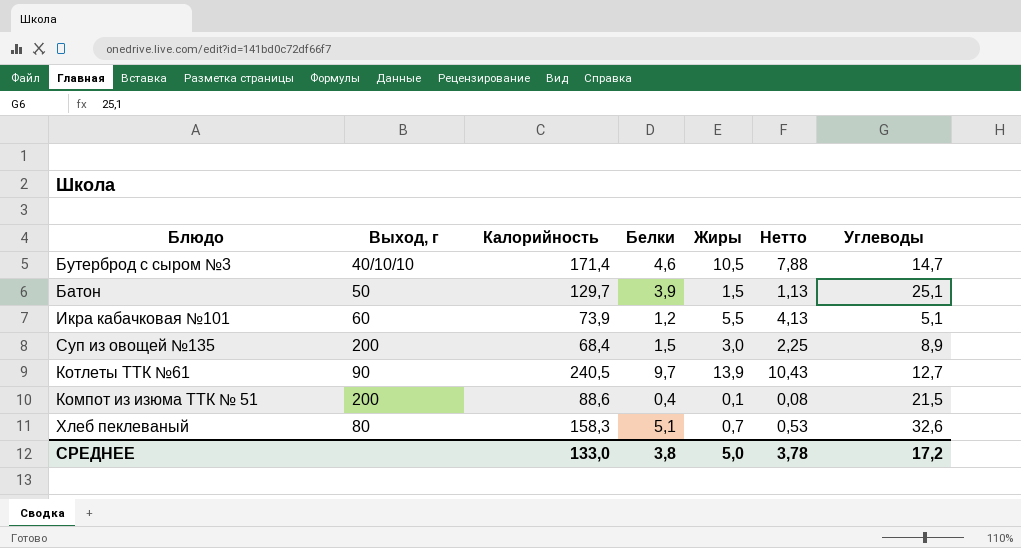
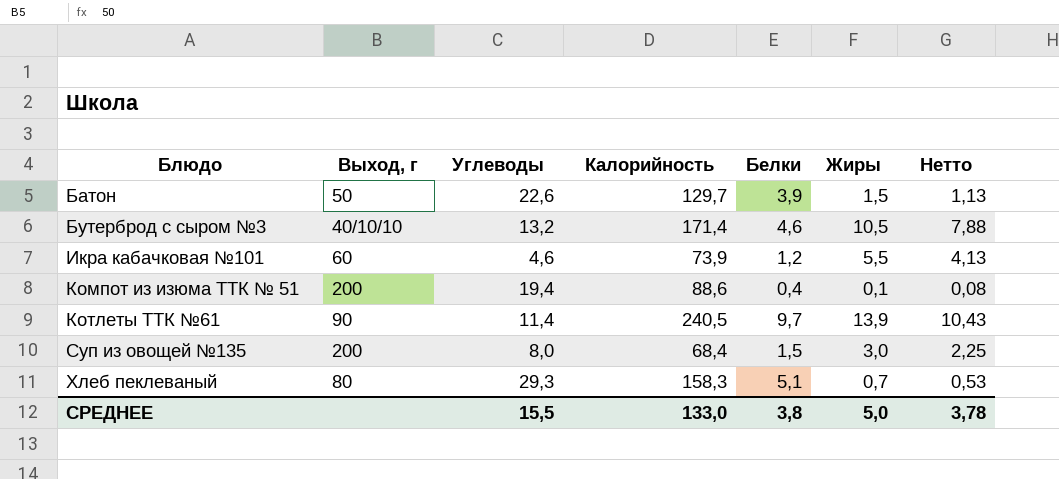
row order: none -> Блюдо ascending
column Углеводы | position: 7 -> 3
Батон | Углеводы: 25,1 -> 22,6
Бутерброд с сыром №3 | Углеводы: 14,7 -> 13,2
Икра кабачковая №101 | Углеводы: 5,1 -> 4,6
Компот из изюма ТТК № 51 | Углеводы: 21,5 -> 19,4
Котлеты ТТК №61 | Углеводы: 12,7 -> 11,4
Суп из овощей №135 | Углеводы: 8,9 -> 8,0
Хлеб пеклеваный | Углеводы: 32,6 -> 29,3
СРЕДНЕЕ | Углеводы: 17,2 -> 15,5

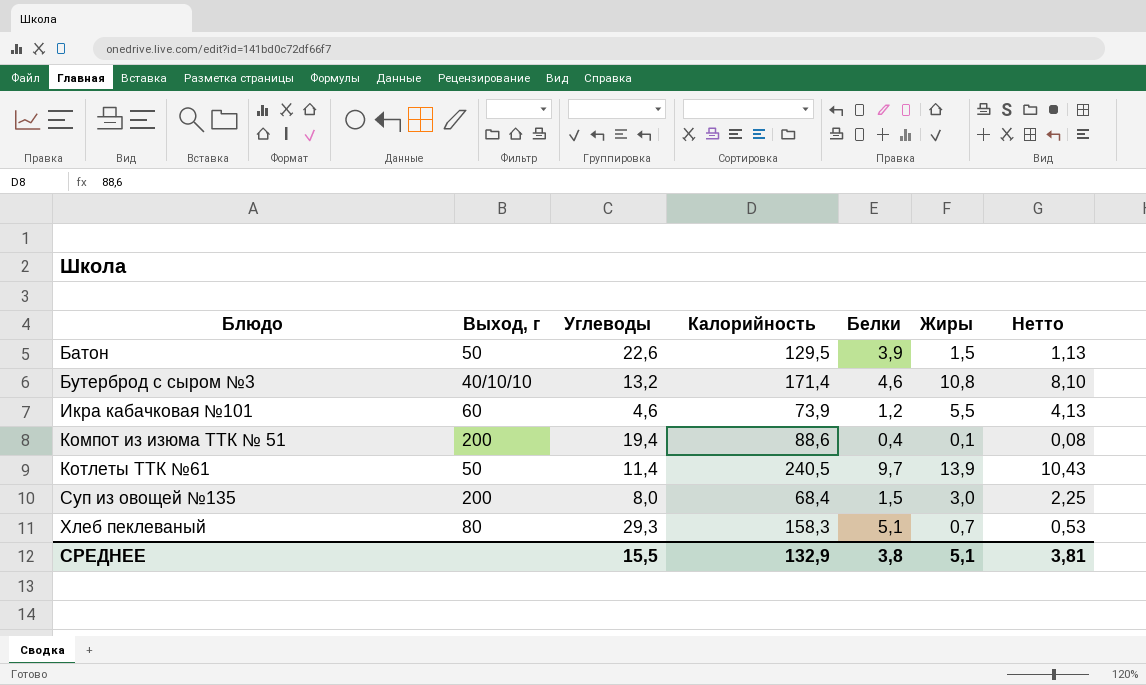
Батон | Калорийность: 129,7 -> 129,5
Бутерброд с сыром №3 | Жиры: 10,5 -> 10,8
Бутерброд с сыром №3 | Нетто: 7,88 -> 8,10
Котлеты ТТК №61 | Выход, г: 90 -> 50
СРЕДНЕЕ | Калорийность: 133,0 -> 132,9
СРЕДНЕЕ | Жиры: 5,0 -> 5,1
СРЕДНЕЕ | Нетто: 3,78 -> 3,81

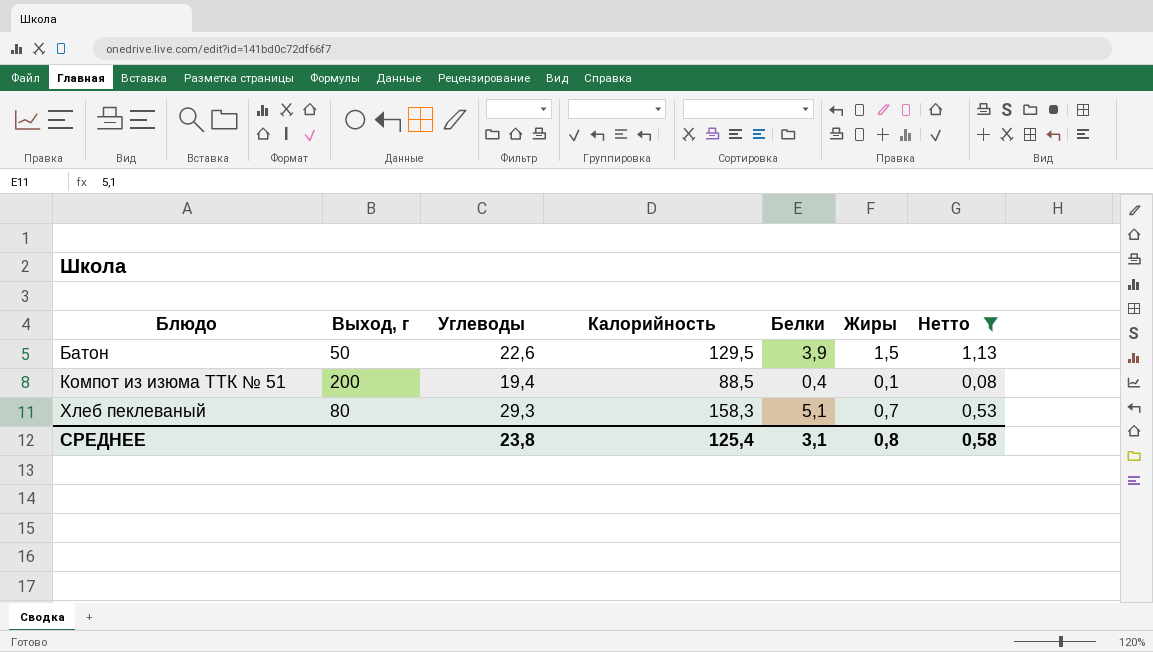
filter: none -> Нетто <= 1,13
Компот из изюма ТТК № 51 | Калорийность: 88,6 -> 88,5
СРЕДНЕЕ | Углеводы: 15,5 -> 23,8
СРЕДНЕЕ | Калорийность: 132,9 -> 125,4
СРЕДНЕЕ | Белки: 3,8 -> 3,1
СРЕДНЕЕ | Жиры: 5,1 -> 0,8
СРЕДНЕЕ | Нетто: 3,81 -> 0,58

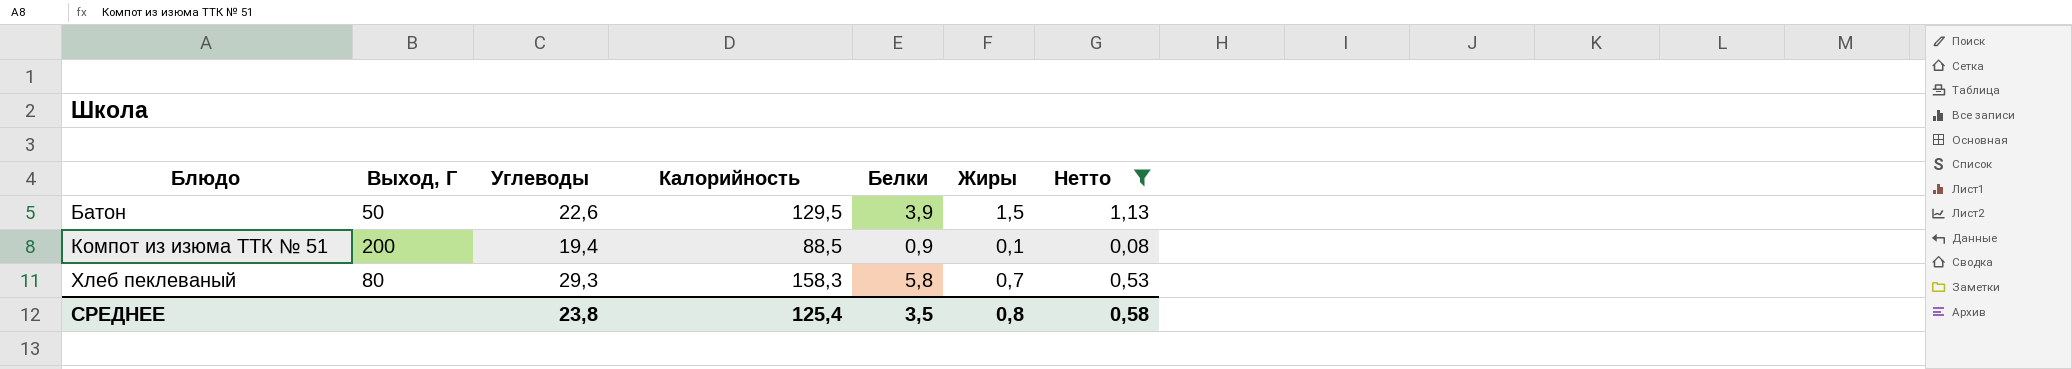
column name: Выход, г -> Выход, Г
Компот из изюма ТТК № 51 | Белки: 0,4 -> 0,9
Хлеб пеклеваный | Белки: 5,1 -> 5,8
СРЕДНЕЕ | Белки: 3,1 -> 3,5

